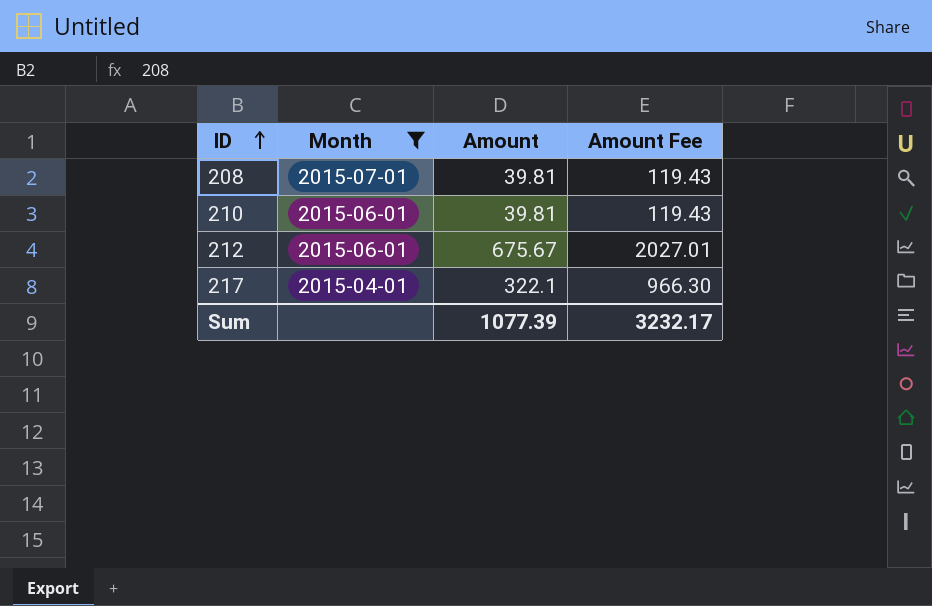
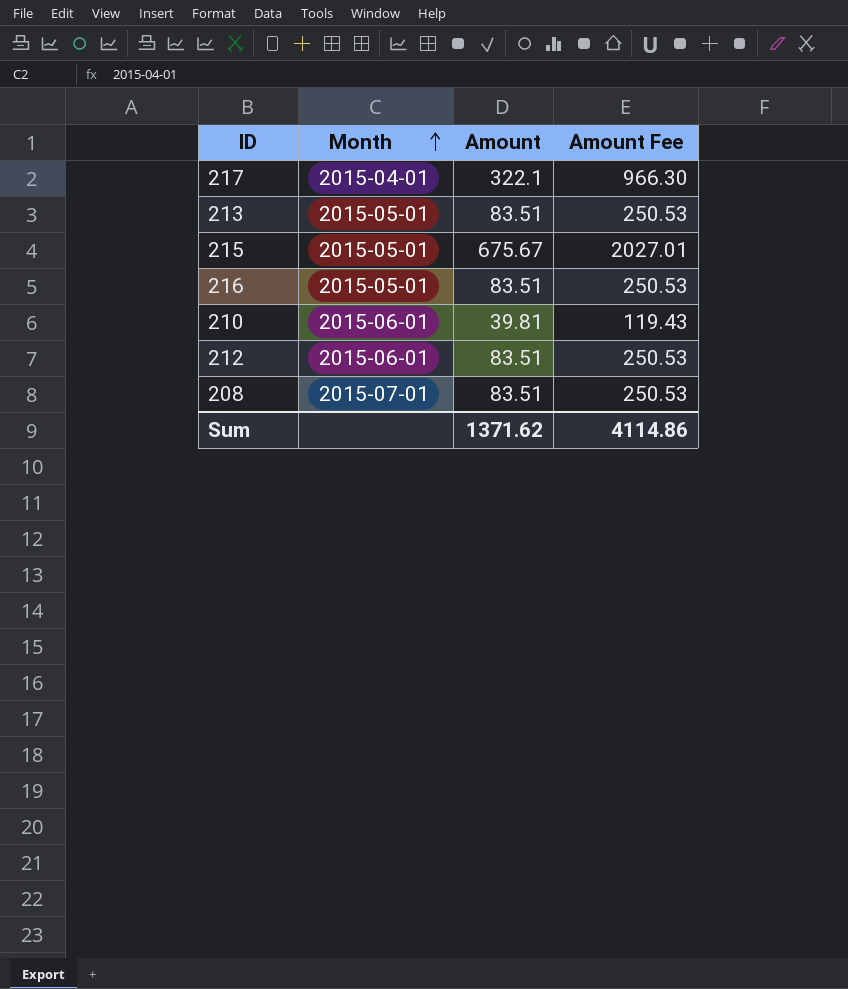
filter: Month != 2015-05-01 -> none
row order: ID ascending -> Month ascending
212 | Amount: 675.67 -> 83.51
212 | Amount Fee: 2027.01 -> 250.53
208 | Amount: 39.81 -> 83.51
208 | Amount Fee: 119.43 -> 250.53
Sum | Amount: 1077.39 -> 1371.62
Sum | Amount Fee: 3232.17 -> 4114.86

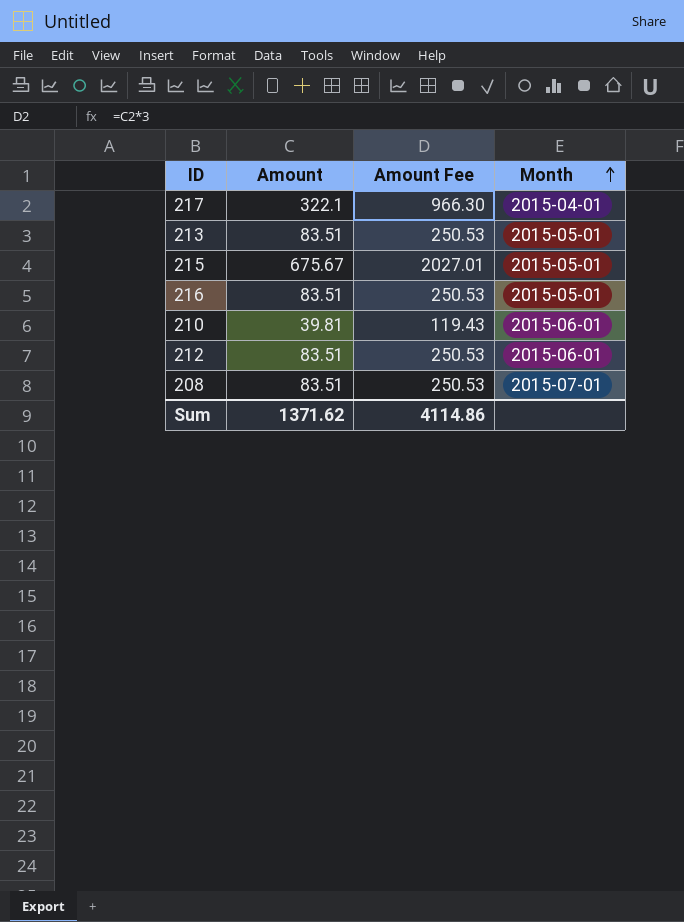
column Month | position: 2 -> 4

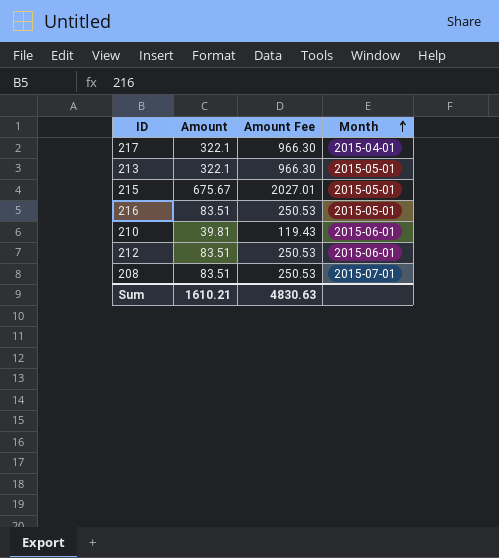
213 | Amount: 83.51 -> 322.1
213 | Amount Fee: 250.53 -> 966.30
Sum | Amount: 1371.62 -> 1610.21
Sum | Amount Fee: 4114.86 -> 4830.63

